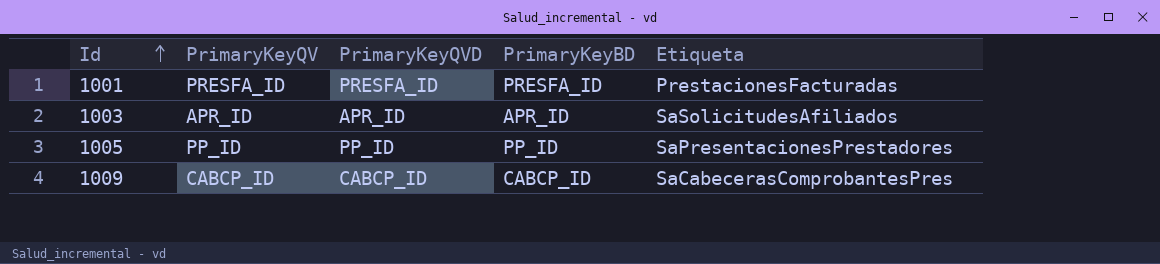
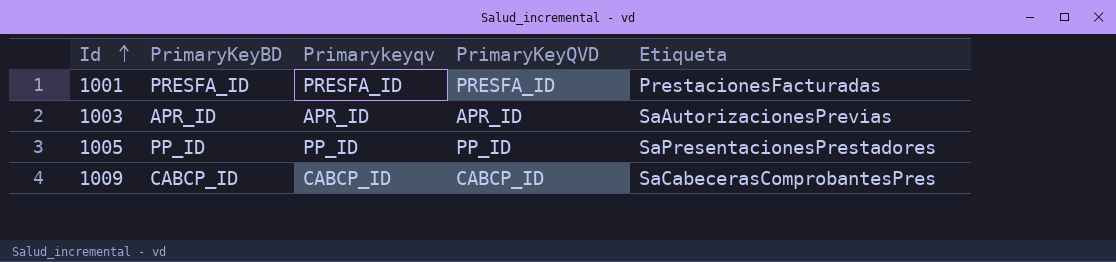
column PrimaryKeyBD | position: 4 -> 2
column name: PrimaryKeyQV -> Primarykeyqv
1003 | Etiqueta: SaSolicitudesAfiliados -> SaAutorizacionesPrevias

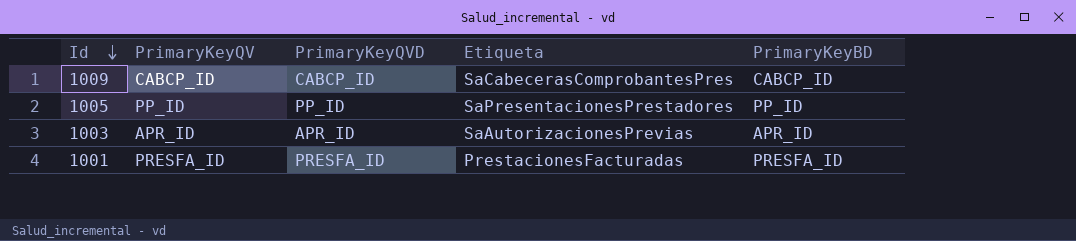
row order: Id ascending -> Id descending
column name: Primarykeyqv -> PrimaryKeyQV
column PrimaryKeyBD | position: 2 -> 5

